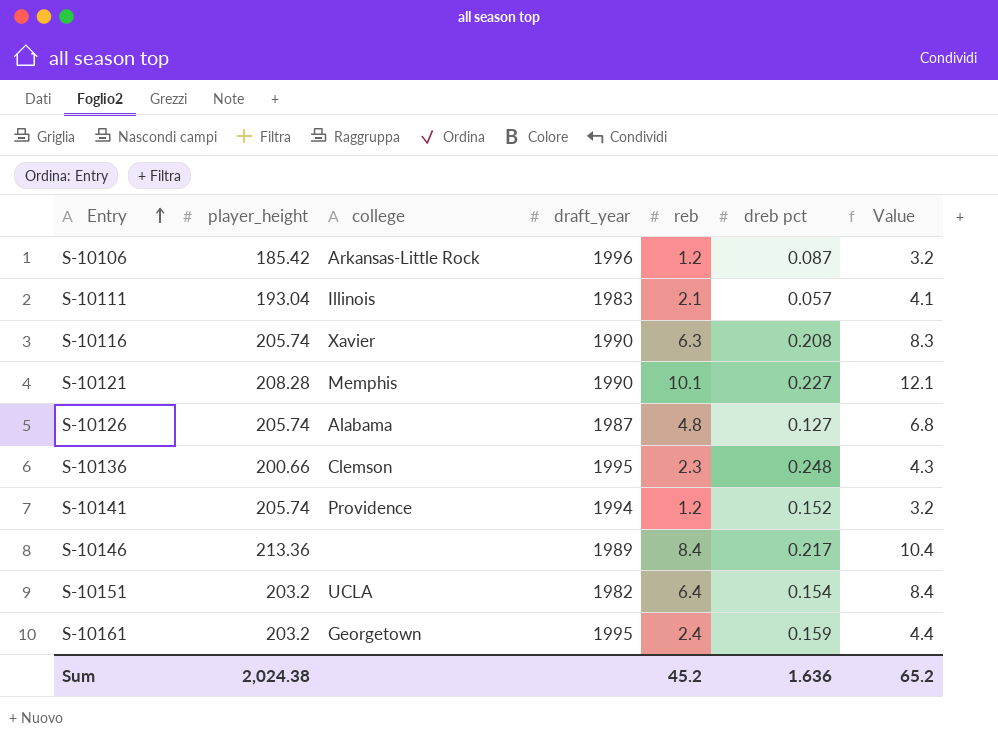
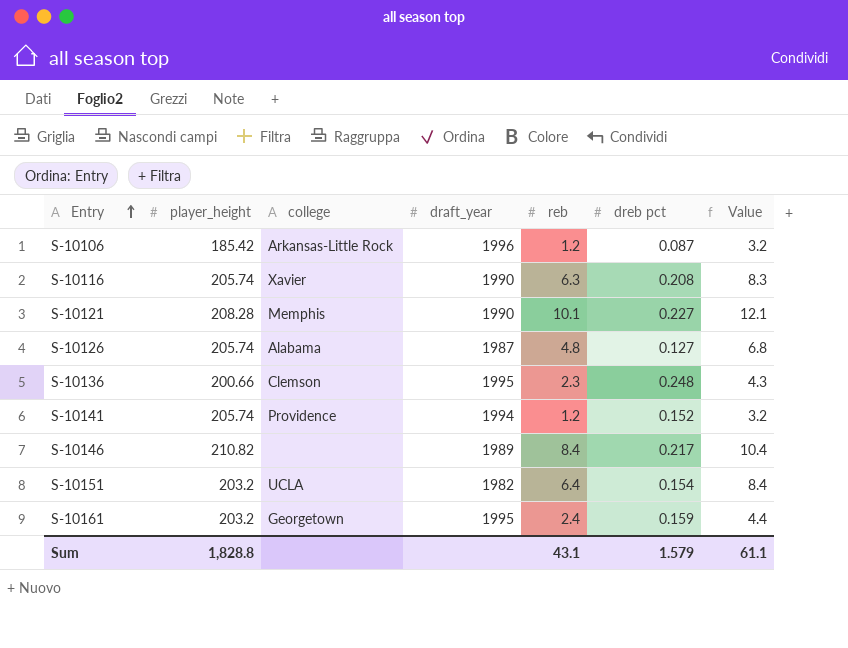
row S-10111: 193.04 | Illinois | 1983 | 2.1 | 0.057 | 4.1 -> none
S-10146 | player_height: 213.36 -> 210.82
Sum | player_height: 2,024.38 -> 1,828.8
Sum | reb: 45.2 -> 43.1
Sum | dreb pct: 1.636 -> 1.579
Sum | Value: 65.2 -> 61.1

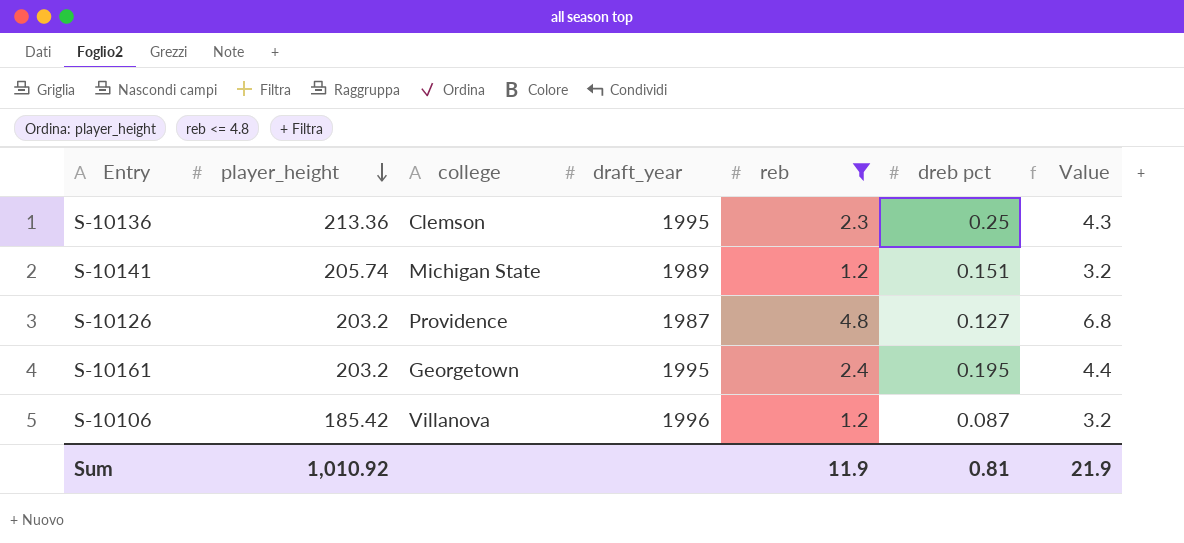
filter: none -> reb <= 4.8
row order: Entry ascending -> player_height descending
S-10136 | player_height: 200.66 -> 213.36
S-10136 | dreb pct: 0.248 -> 0.25
S-10141 | college: Providence -> Michigan State
S-10141 | draft_year: 1994 -> 1989
S-10141 | dreb pct: 0.152 -> 0.151
S-10126 | player_height: 205.74 -> 203.2
S-10126 | college: Alabama -> Providence
S-10161 | dreb pct: 0.159 -> 0.195
S-10106 | college: Arkansas-Little Rock -> Villanova
Sum | player_height: 1,828.8 -> 1,010.92
Sum | reb: 43.1 -> 11.9
Sum | dreb pct: 1.579 -> 0.81
Sum | Value: 61.1 -> 21.9

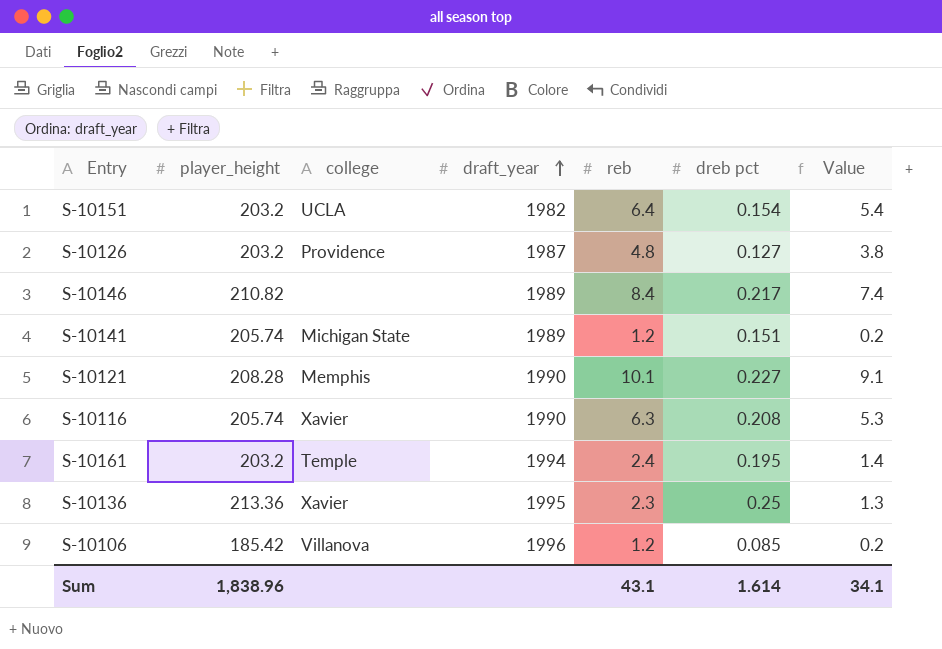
filter: reb <= 4.8 -> none
row order: player_height descending -> draft_year ascending
column Value | formula: [reb] + 2 -> [reb] - 1
S-10161 | college: Georgetown -> Temple
S-10161 | draft_year: 1995 -> 1994
S-10136 | college: Clemson -> Xavier
S-10106 | dreb pct: 0.087 -> 0.085
Sum | player_height: 1,010.92 -> 1,838.96
Sum | reb: 11.9 -> 43.1
Sum | dreb pct: 0.81 -> 1.614
Sum | Value: 21.9 -> 34.1

